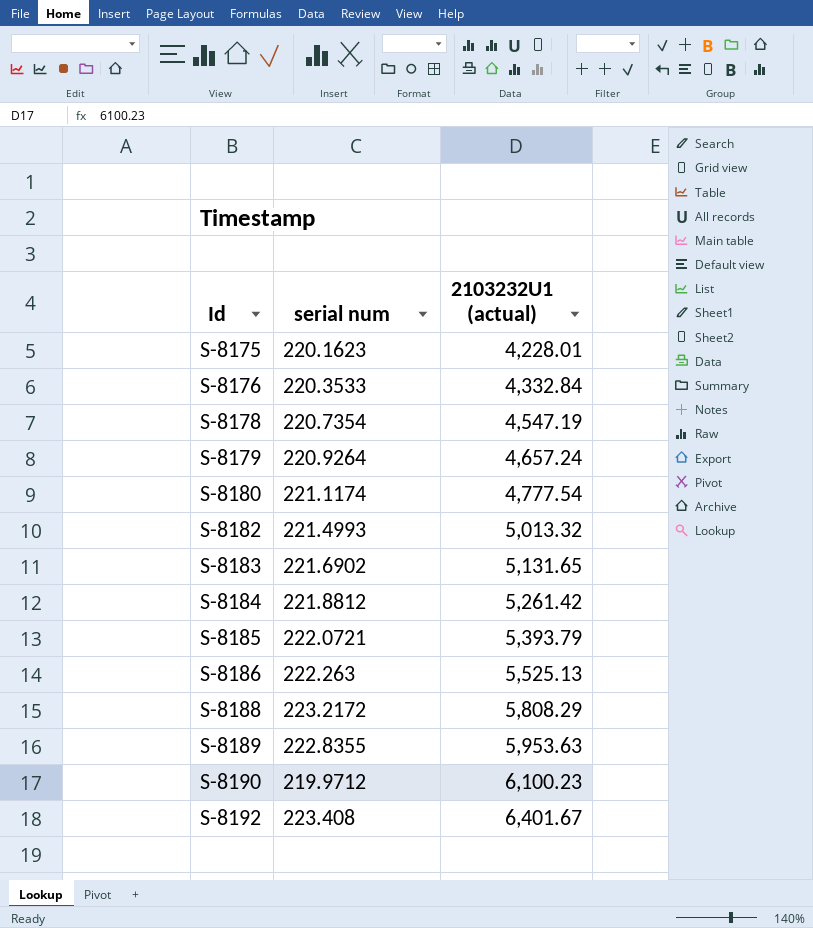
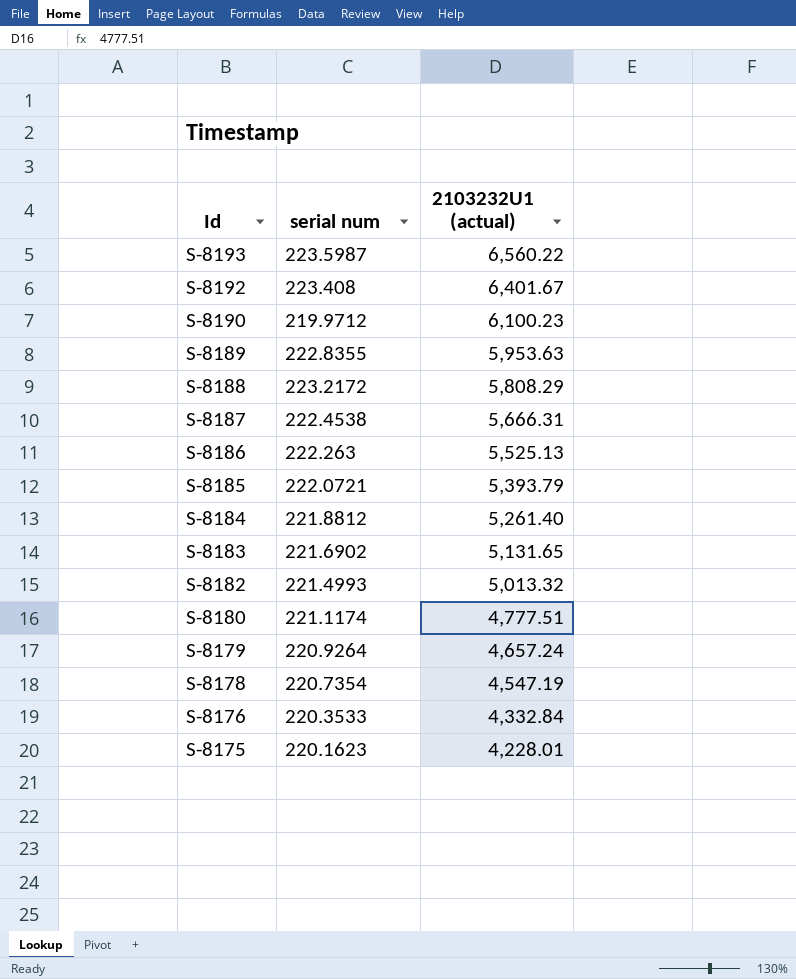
row order: Id ascending -> Id descending
row S-8193: none -> 223.5987 | 6,560.22
row S-8187: none -> 222.4538 | 5,666.31
S-8184 | 2103232U1 (actual): 5,261.42 -> 5,261.40
S-8180 | 2103232U1 (actual): 4,777.54 -> 4,777.51

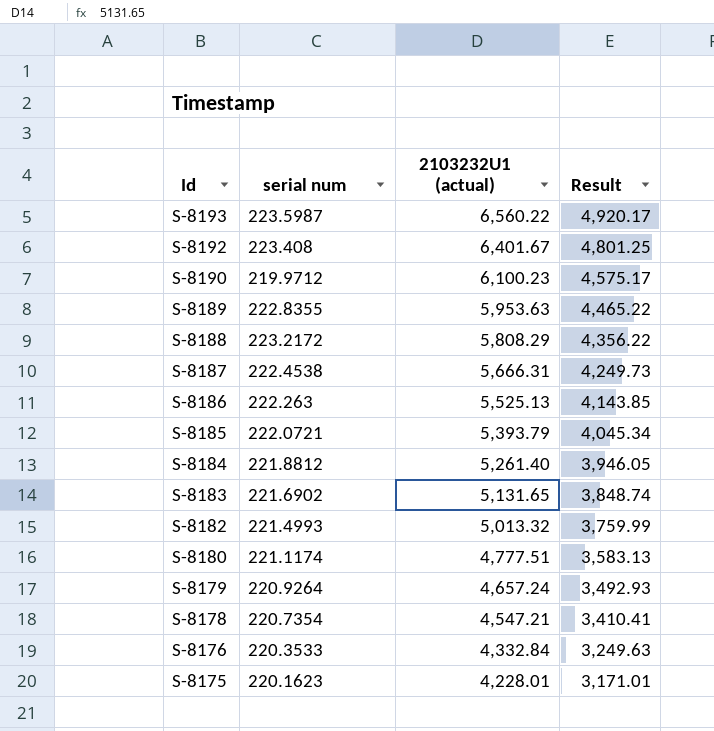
column Result | formula: none -> [2103232U1 (actual)] * 0.75
S-8178 | 2103232U1 (actual): 4,547.19 -> 4,547.21

